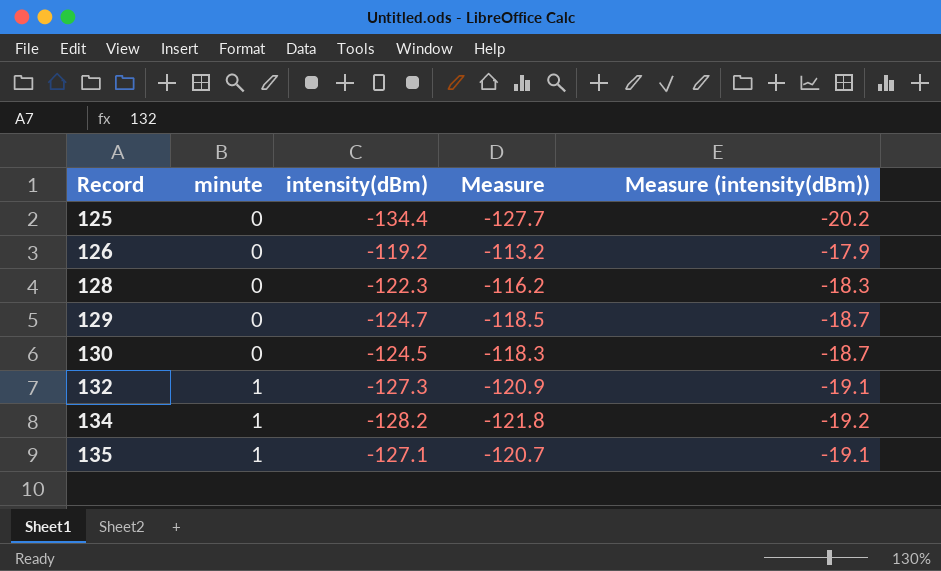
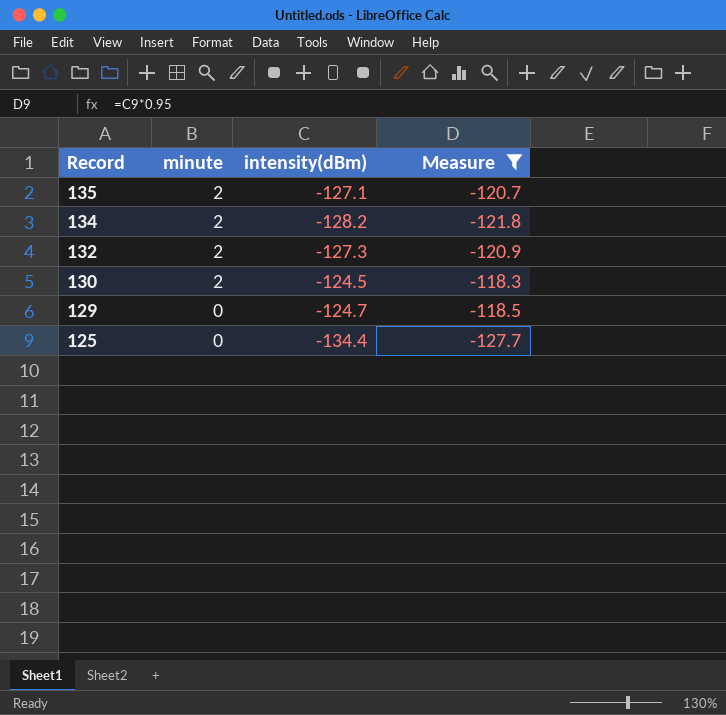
filter: none -> Measure <= -118.3
row order: Record ascending -> Record descending
column Measure (intensity(dBm)) | formula: [intensity(dBm)] * 0.15 -> none
135 | minute: 1 -> 2
134 | minute: 1 -> 2
132 | minute: 1 -> 2
130 | minute: 0 -> 2

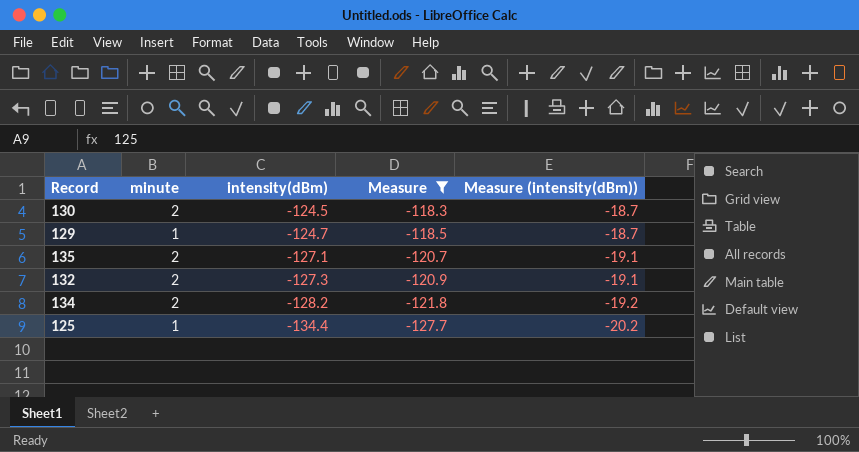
row order: Record descending -> intensity(dBm) descending
column Measure (intensity(dBm)) | formula: none -> [intensity(dBm)] * 0.15
129 | minute: 0 -> 1
125 | minute: 0 -> 1

